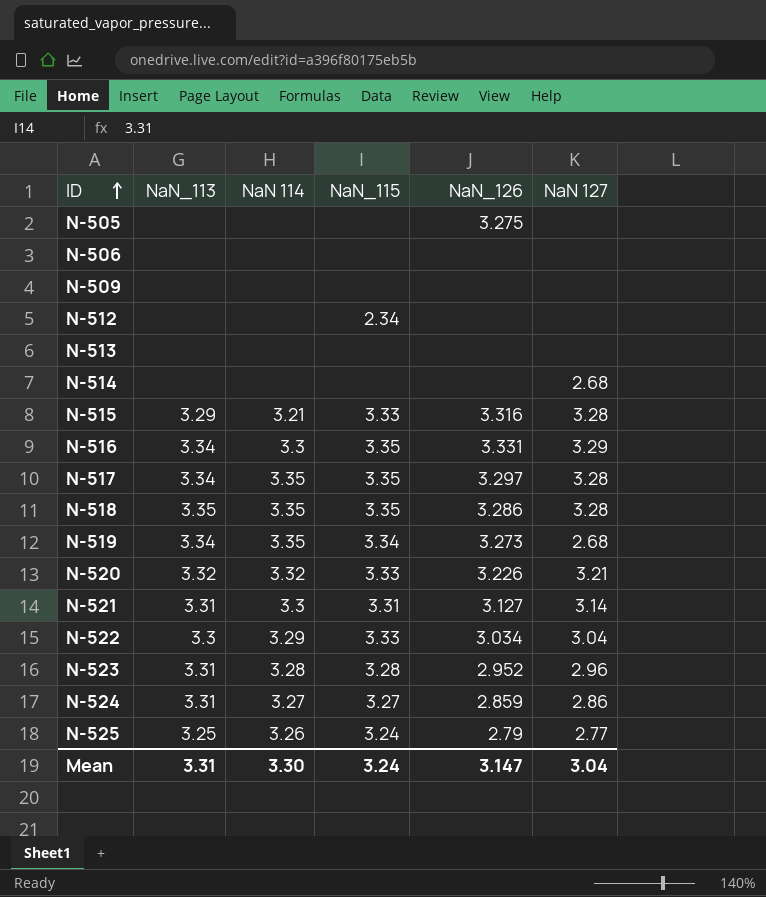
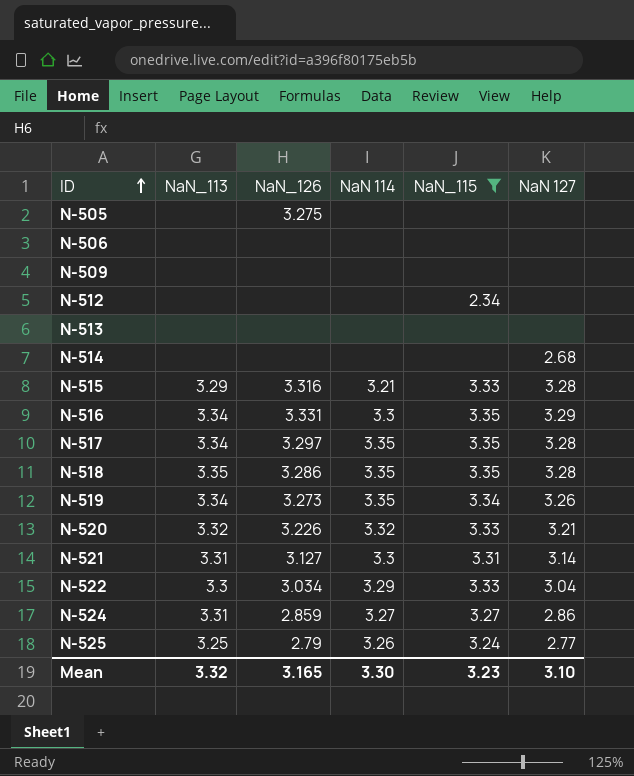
filter: none -> NaN_115 != 3.28
column NaN_126 | position: 5 -> 3
N-519 | NaN 127: 2.68 -> 3.26
Mean | NaN_113: 3.31 -> 3.32
Mean | NaN_126: 3.147 -> 3.165
Mean | NaN_115: 3.24 -> 3.23
Mean | NaN 127: 3.04 -> 3.10

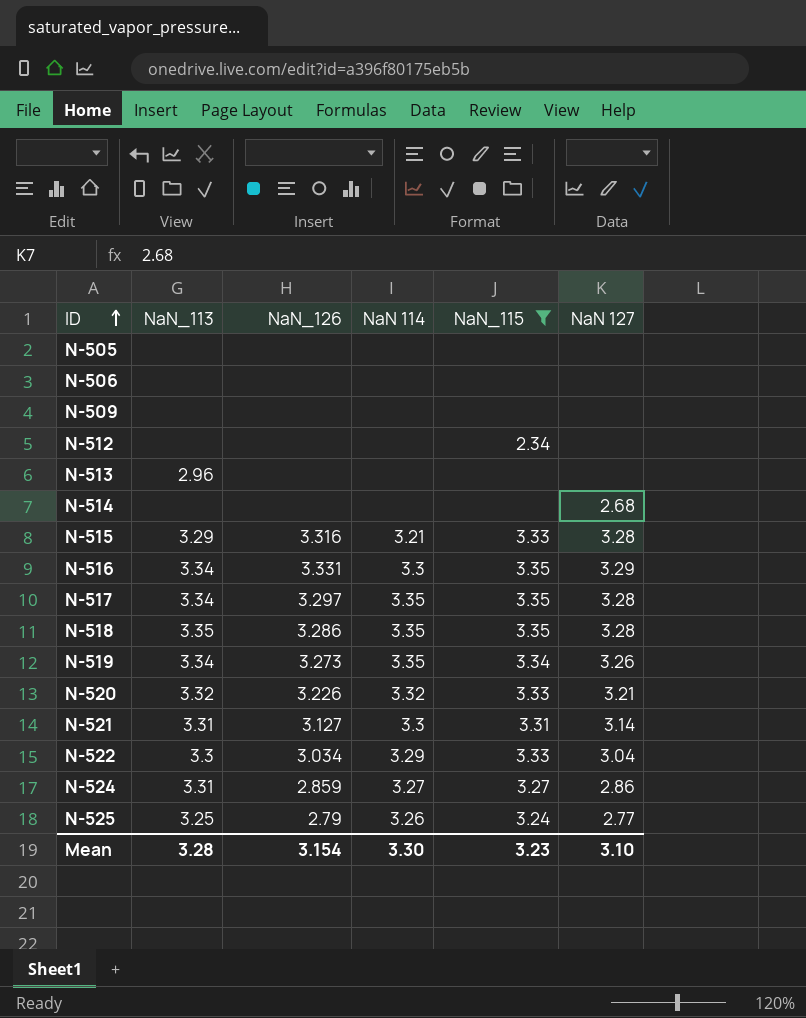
N-505 | NaN_126: 3.275 -> none
N-513 | NaN_113: none -> 2.96
Mean | NaN_113: 3.32 -> 3.28
Mean | NaN_126: 3.165 -> 3.154

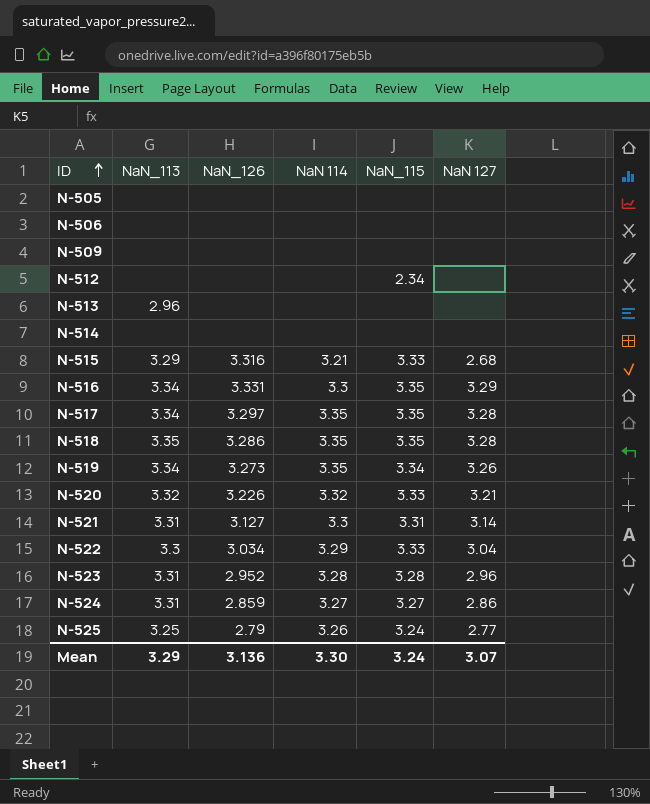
filter: NaN_115 != 3.28 -> none
N-514 | NaN 127: 2.68 -> none
N-515 | NaN 127: 3.28 -> 2.68
Mean | NaN_113: 3.28 -> 3.29
Mean | NaN_126: 3.154 -> 3.136
Mean | NaN_115: 3.23 -> 3.24
Mean | NaN 127: 3.10 -> 3.07

